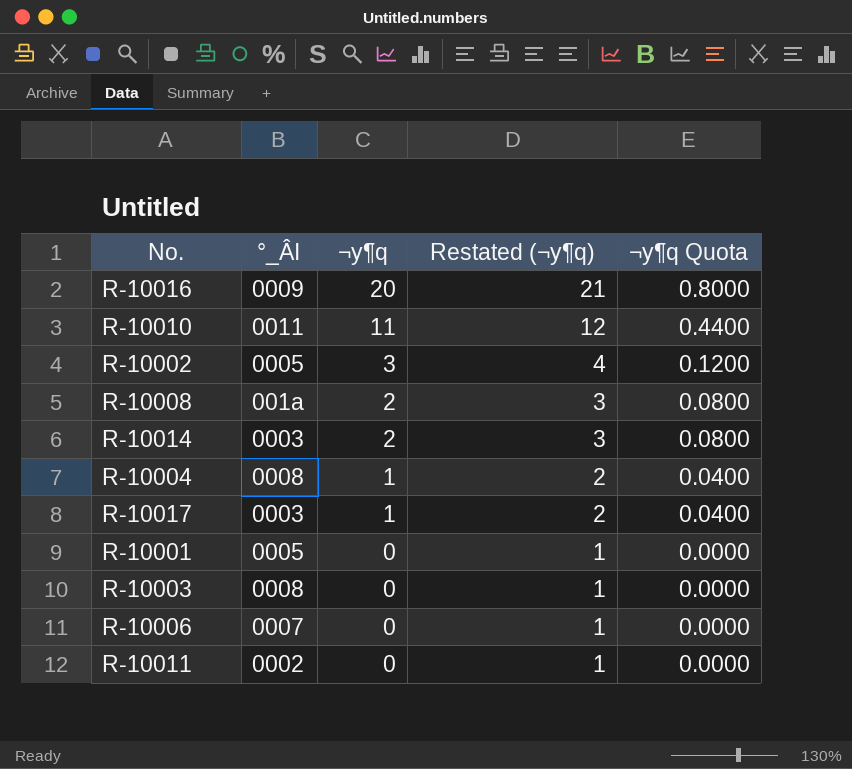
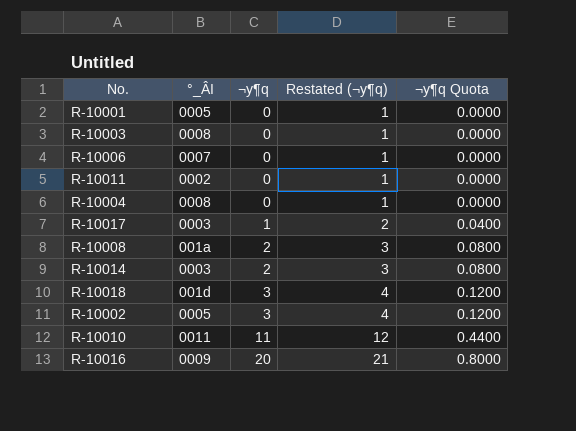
row order: ¬y¶q descending -> ¬y¶q ascending
R-10004 | ¬y¶q: 1 -> 0
R-10004 | Restated (¬y¶q): 2 -> 1
R-10004 | ¬y¶q Quota: 0.0400 -> 0.0000
row R-10018: none -> 001d | 3 | 4 | 0.1200

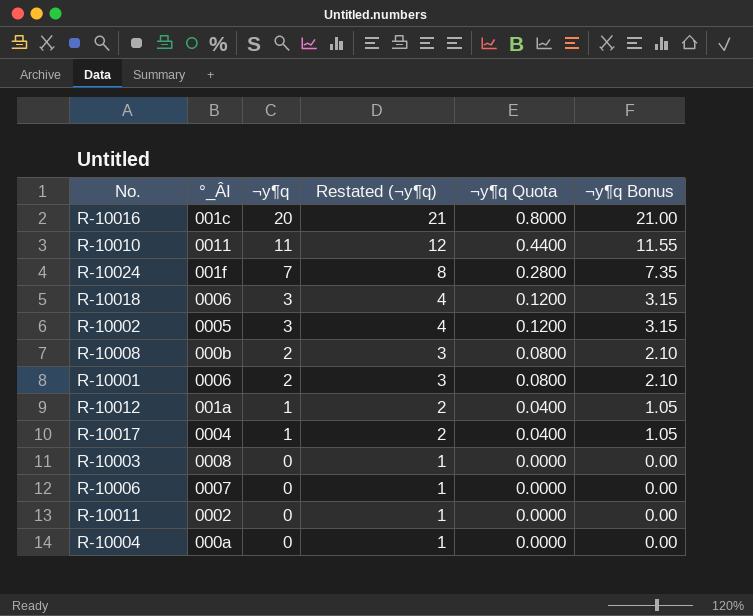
row order: ¬y¶q ascending -> ¬y¶q descending
column ¬y¶q Bonus | formula: none -> [¬y¶q] * 1.05
row R-10014: 0003 | 2 | 3 | 0.0800 -> none
R-10016 | °_ÂI: 0009 -> 001c
row R-10024: none -> 001f | 7 | 8 | 0.2800 | 7.35
R-10018 | °_ÂI: 001d -> 0006
R-10008 | °_ÂI: 001a -> 000b
R-10001 | °_ÂI: 0005 -> 0006
R-10001 | ¬y¶q: 0 -> 2
R-10001 | Restated (¬y¶q): 1 -> 3
R-10001 | ¬y¶q Quota: 0.0000 -> 0.0800
row R-10012: none -> 001a | 1 | 2 | 0.0400 | 1.05
R-10017 | °_ÂI: 0003 -> 0004
R-10004 | °_ÂI: 0008 -> 000a

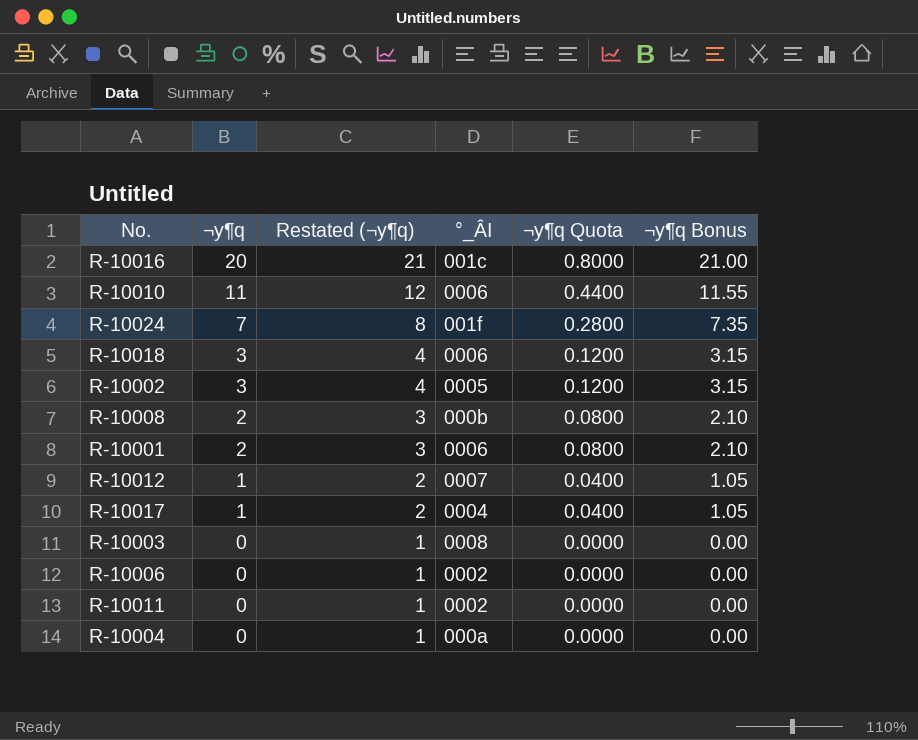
column °_ÂI | position: 2 -> 4
R-10010 | °_ÂI: 0011 -> 0006
R-10012 | °_ÂI: 001a -> 0007
R-10006 | °_ÂI: 0007 -> 0002

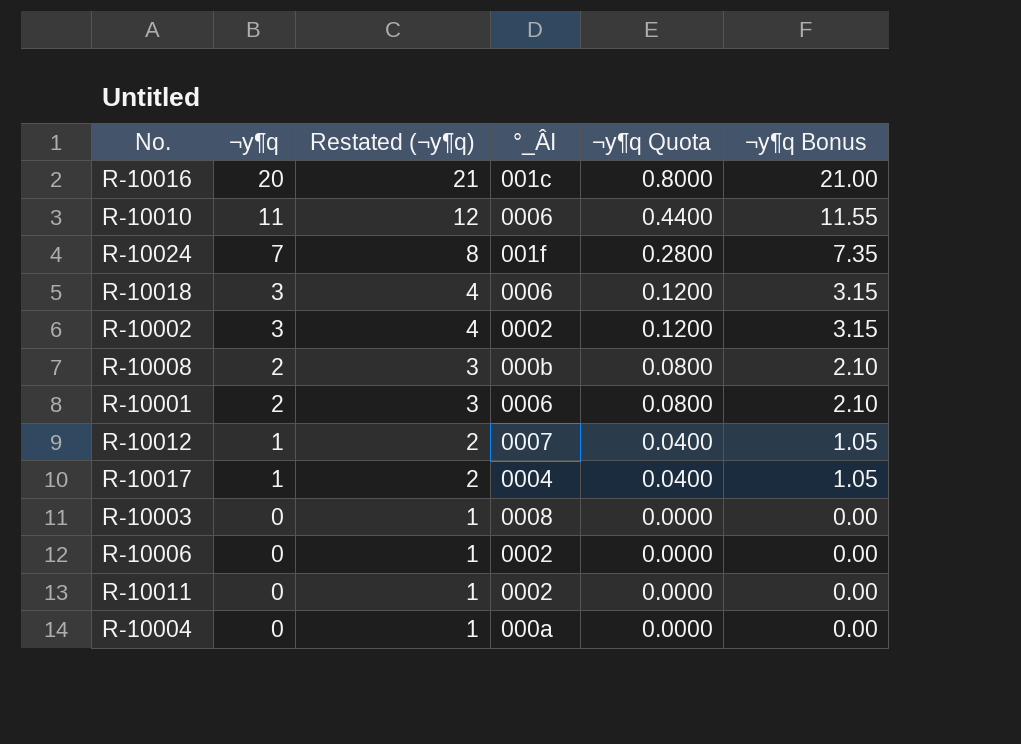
R-10002 | °_ÂI: 0005 -> 0002

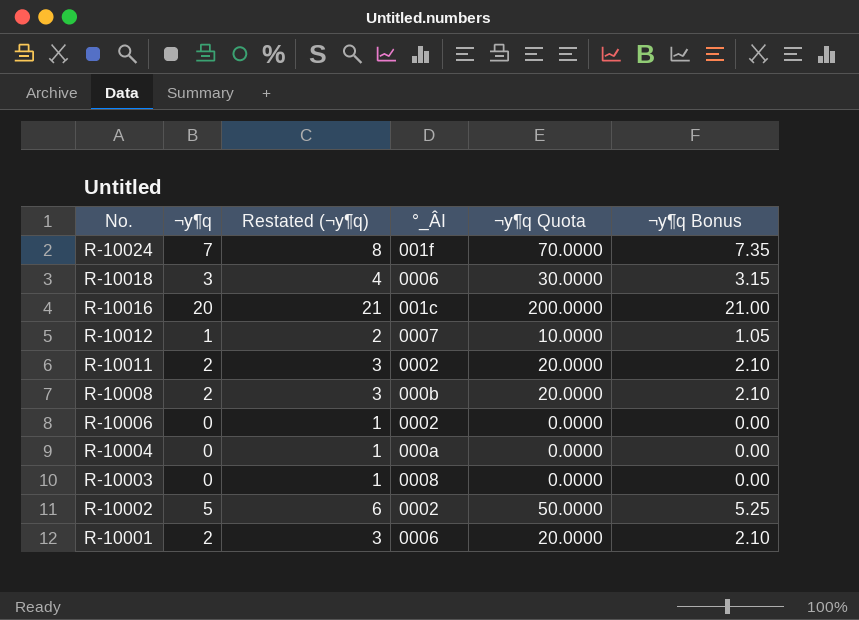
row order: ¬y¶q descending -> No. descending
column ¬y¶q Quota | formula: [¬y¶q] * 0.04 -> [¬y¶q] * 10
row R-10010: 11 | 12 | 0006 | 0.4400 | 11.55 -> none
row R-10017: 1 | 2 | 0004 | 0.0400 | 1.05 -> none
R-10011 | ¬y¶q: 0 -> 2
R-10011 | Restated (¬y¶q): 1 -> 3
R-10011 | ¬y¶q Bonus: 0.00 -> 2.10
R-10002 | ¬y¶q: 3 -> 5
R-10002 | Restated (¬y¶q): 4 -> 6
R-10002 | ¬y¶q Bonus: 3.15 -> 5.25

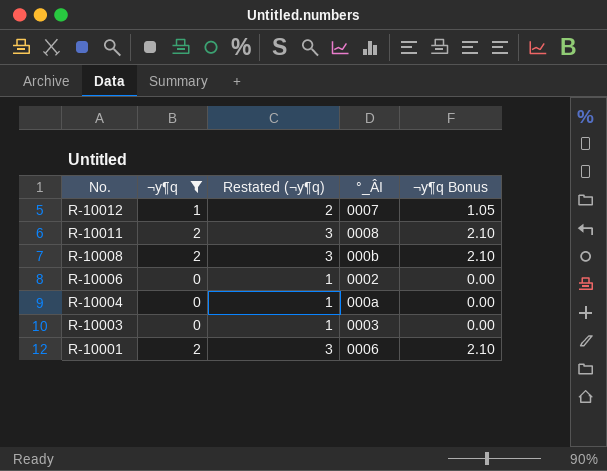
filter: none -> ¬y¶q <= 2
column ¬y¶q Quota | formula: [¬y¶q] * 10 -> none
R-10011 | °_ÂI: 0002 -> 0008
R-10003 | °_ÂI: 0008 -> 0003

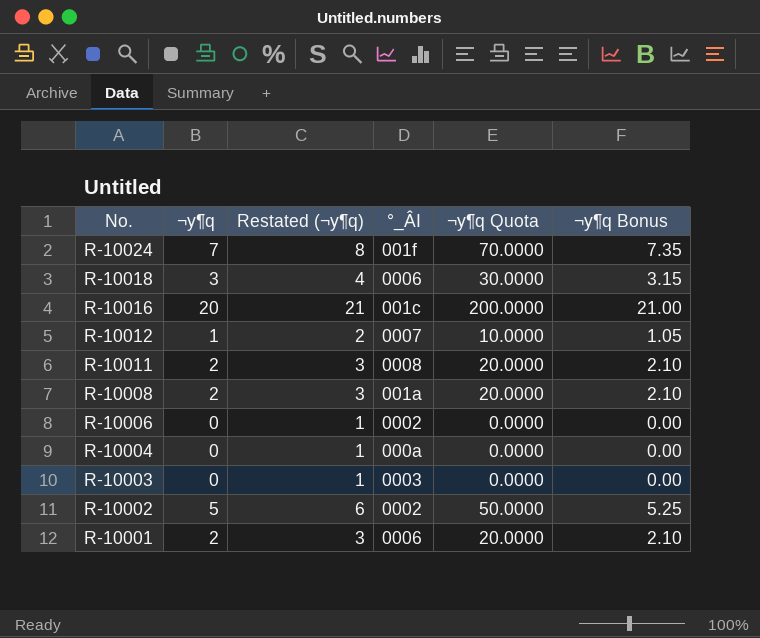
filter: ¬y¶q <= 2 -> none
column ¬y¶q Quota | formula: none -> [¬y¶q] * 10
R-10008 | °_ÂI: 000b -> 001a

